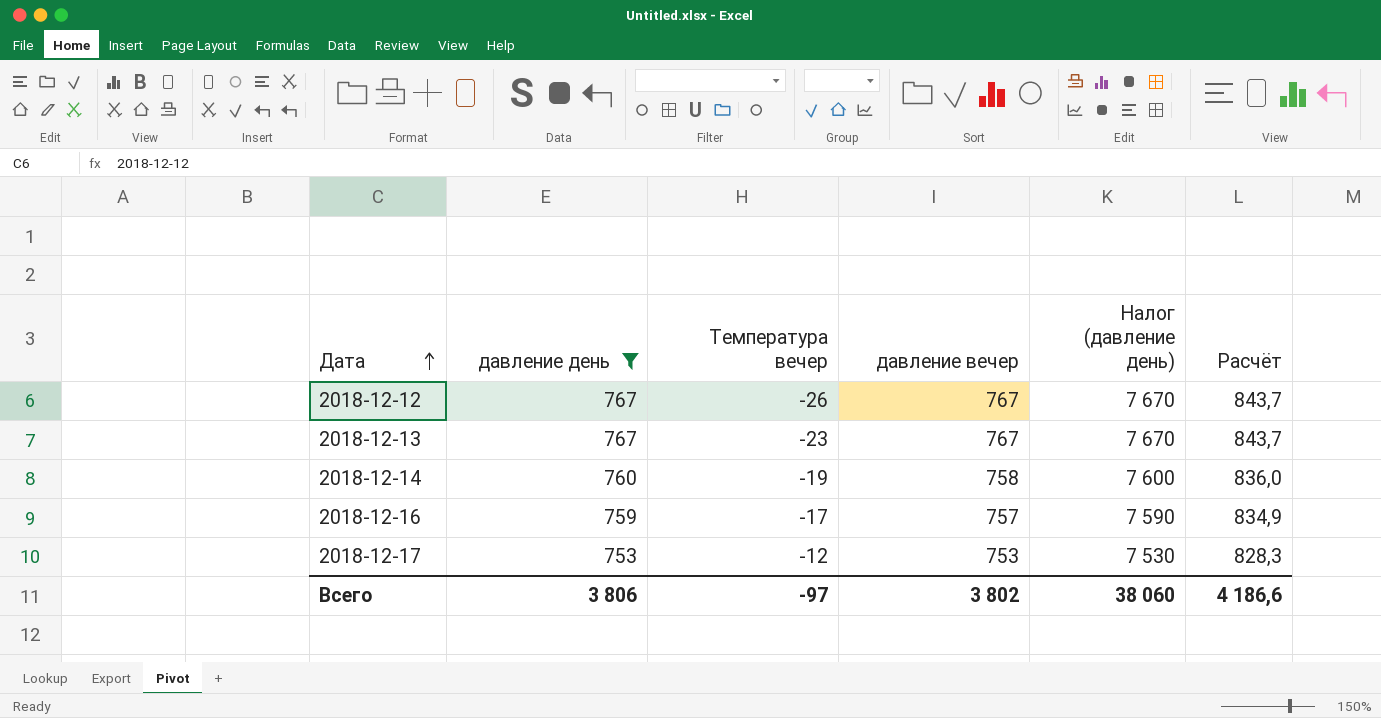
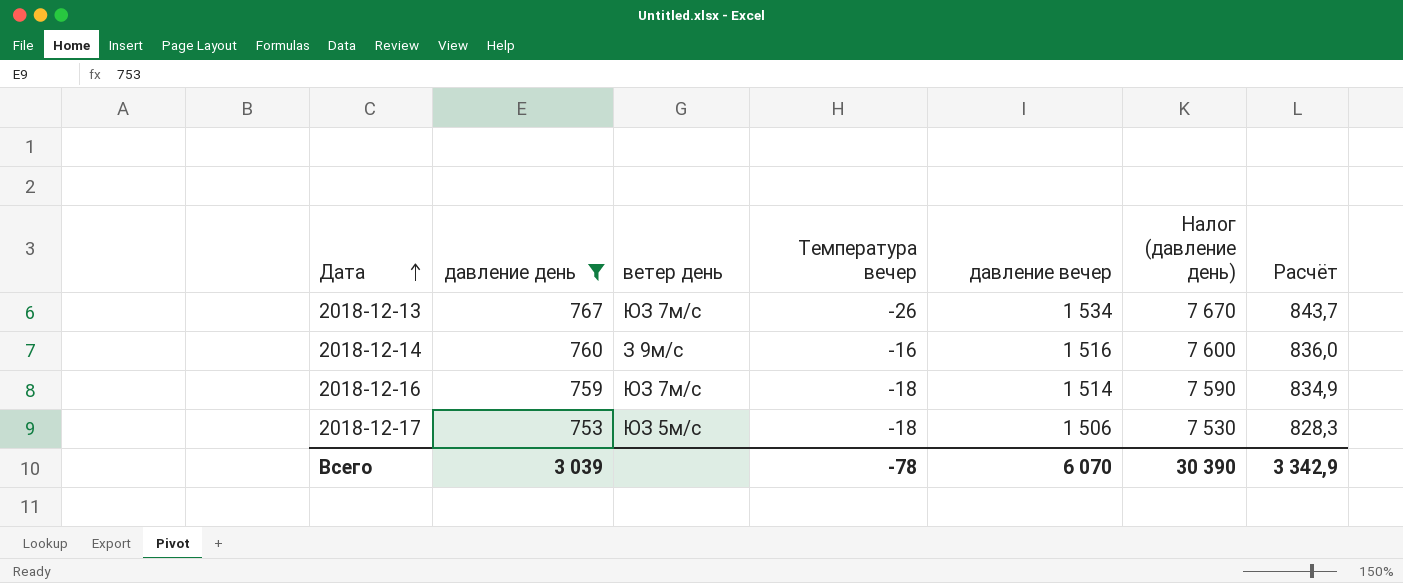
column ветер день | position: none -> 3
row 2018-12-12: 767 | -26 | 767 | 7 670 | 843,7 -> none
2018-12-13 | Температура вечер: -23 -> -26
2018-12-13 | давление вечер: 767 -> 1 534
2018-12-14 | Температура вечер: -19 -> -16
2018-12-14 | давление вечер: 758 -> 1 516
2018-12-16 | Температура вечер: -17 -> -18
2018-12-16 | давление вечер: 757 -> 1 514
2018-12-17 | Температура вечер: -12 -> -18
2018-12-17 | давление вечер: 753 -> 1 506
Всего | давление день: 3 806 -> 3 039
Всего | Температура вечер: -97 -> -78
Всего | давление вечер: 3 802 -> 6 070
Всего | Налог (давление день): 38 060 -> 30 390
Всего | Расчёт: 4 186,6 -> 3 342,9

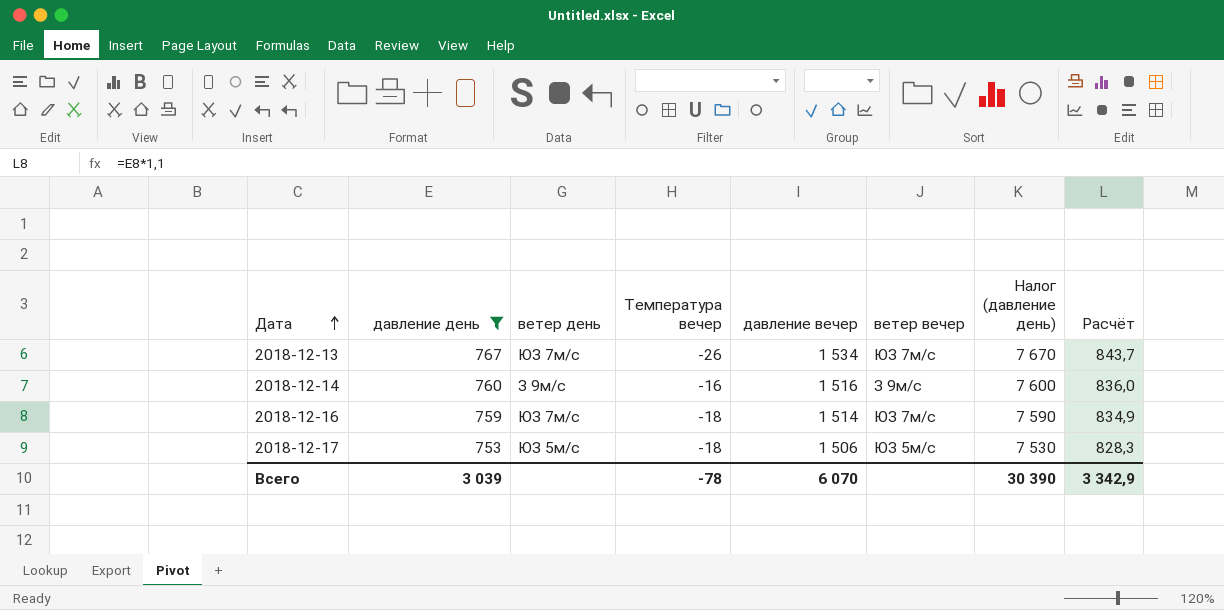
column ветер вечер | position: none -> 6

